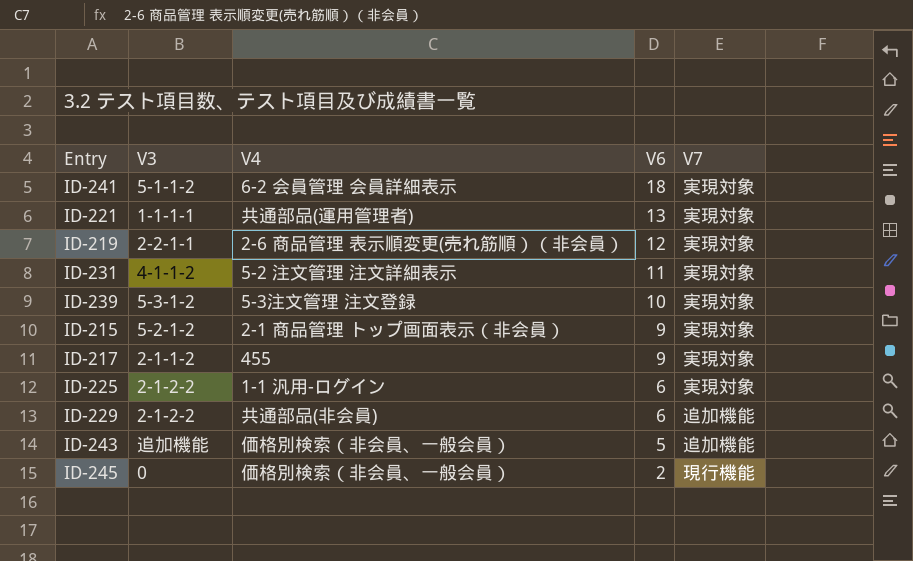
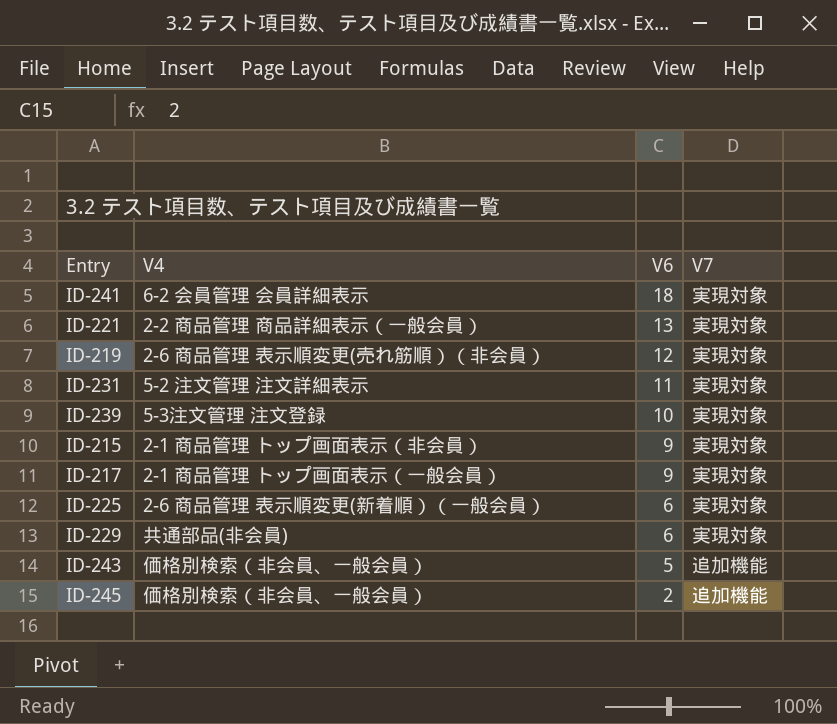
column V3 | position: 2 -> none
ID-221 | V4: 共通部品(運用管理者) -> 2-2 商品管理 商品詳細表示（一般会員）
ID-217 | V4: 455 -> 2-1 商品管理 トップ画面表示（一般会員）
ID-225 | V4: 1-1 汎用-ログイン -> 2-6 商品管理 表示順変更(新着順）（一般会員）
ID-229 | V7: 追加機能 -> 実現対象
ID-245 | V7: 現行機能 -> 追加機能

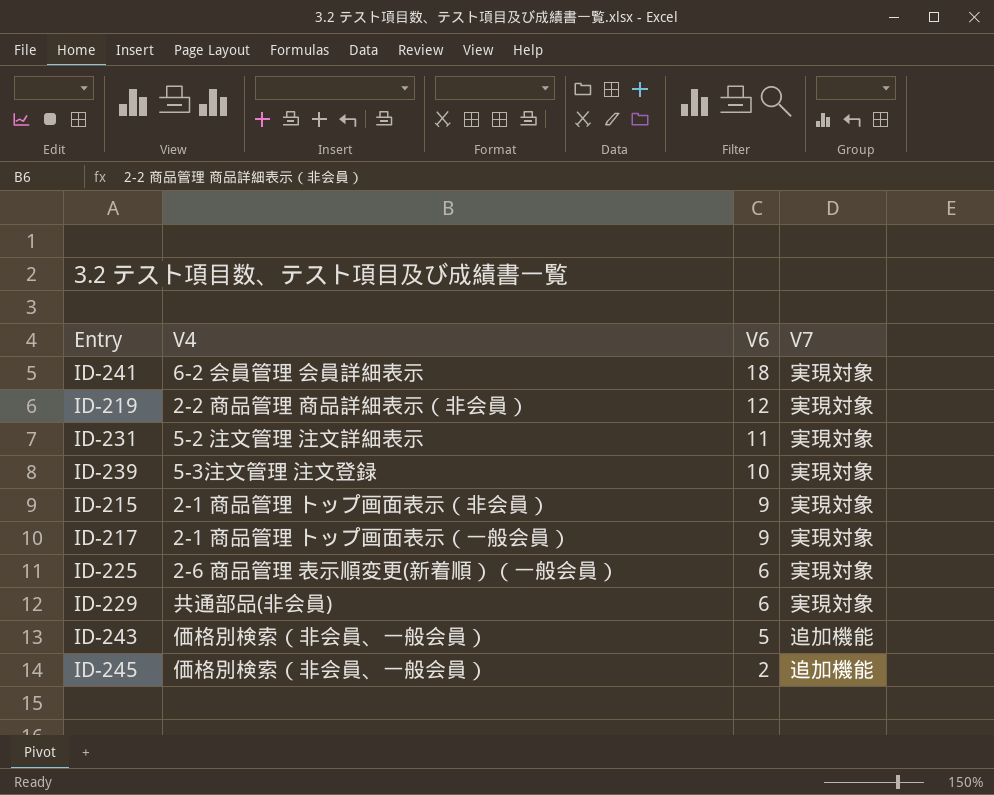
row ID-221: 2-2 商品管理 商品詳細表示（一般会員） | 13 | 実現対象 -> none
ID-219 | V4: 2-6 商品管理 表示順変更(売れ筋順）（非会員） -> 2-2 商品管理 商品詳細表示（非会員）

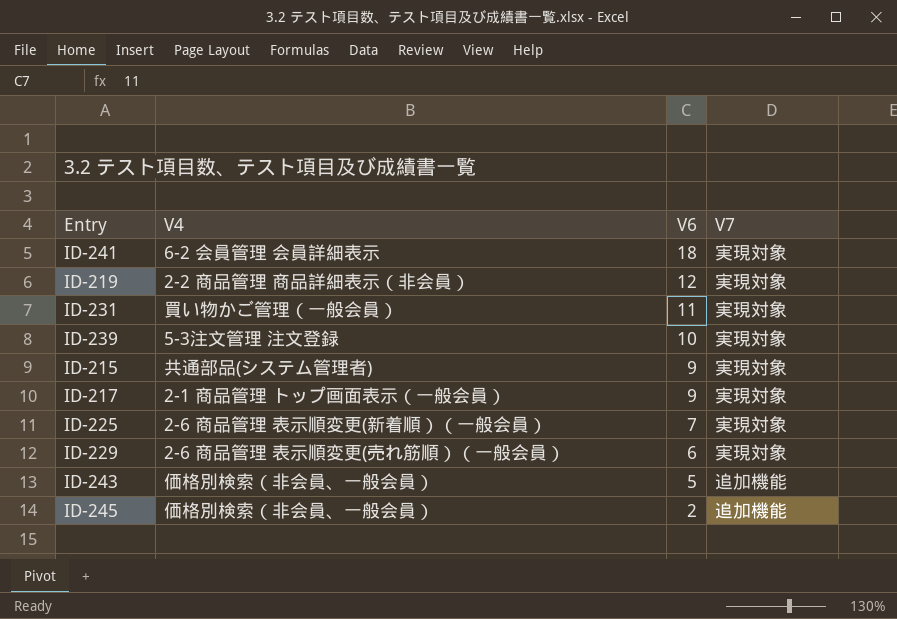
ID-231 | V4: 5-2 注文管理 注文詳細表示 -> 買い物かご管理（一般会員）
ID-215 | V4: 2-1 商品管理 トップ画面表示（非会員） -> 共通部品(システム管理者)
ID-225 | V6: 6 -> 7
ID-229 | V4: 共通部品(非会員) -> 2-6 商品管理 表示順変更(売れ筋順）（一般会員）

